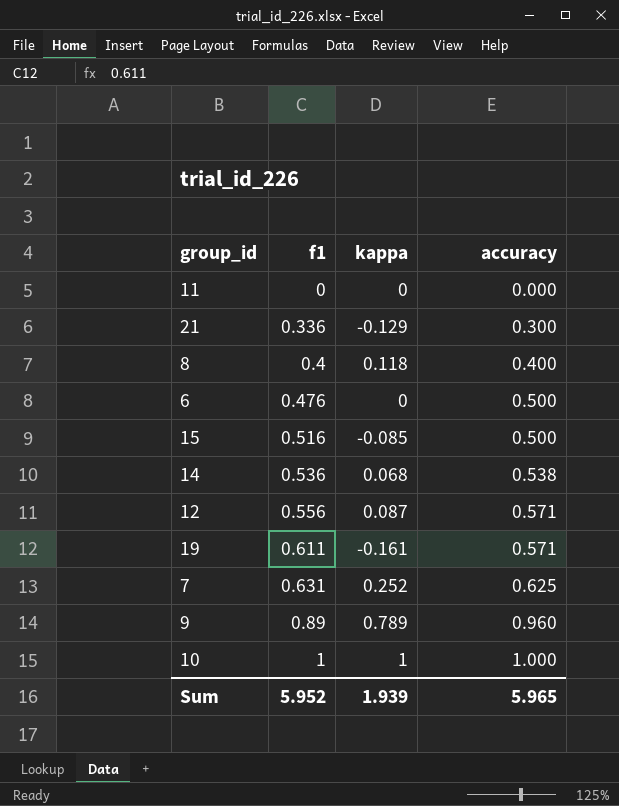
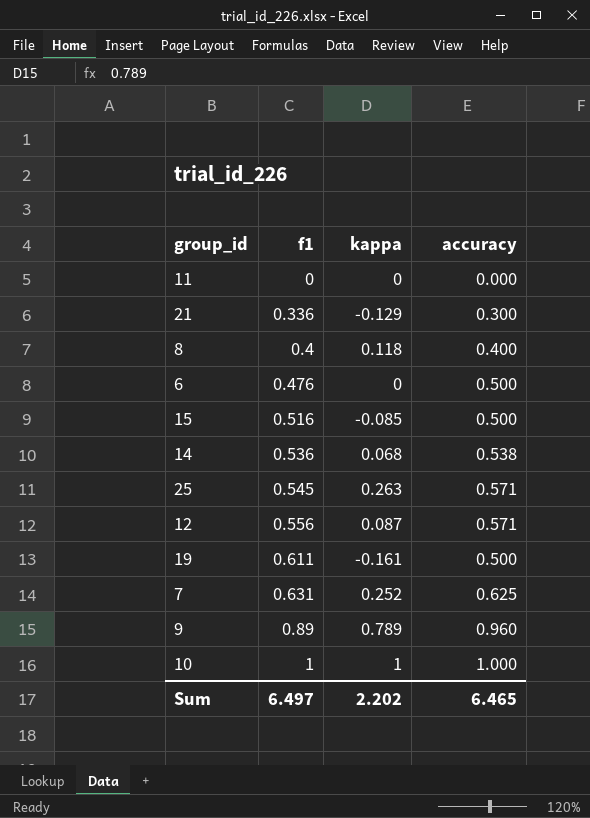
row 25: none -> 0.545 | 0.263 | 0.571
19 | accuracy: 0.571 -> 0.500
Sum | f1: 5.952 -> 6.497
Sum | kappa: 1.939 -> 2.202
Sum | accuracy: 5.965 -> 6.465

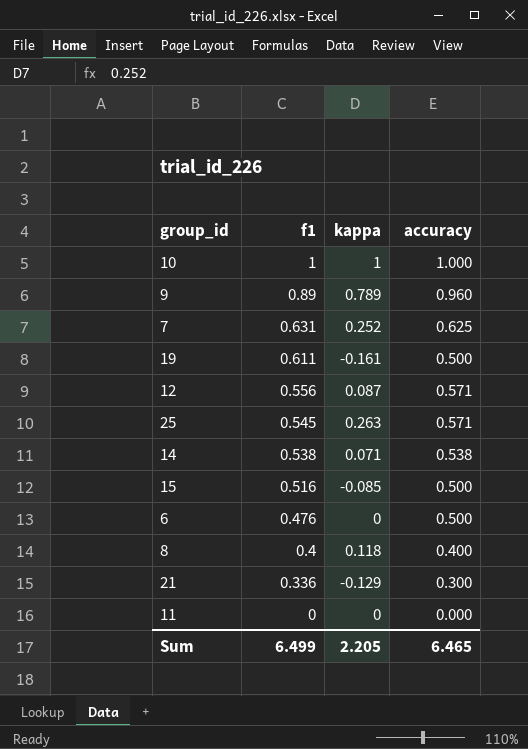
row order: f1 ascending -> f1 descending
14 | f1: 0.536 -> 0.538
14 | kappa: 0.068 -> 0.071
Sum | f1: 6.497 -> 6.499
Sum | kappa: 2.202 -> 2.205

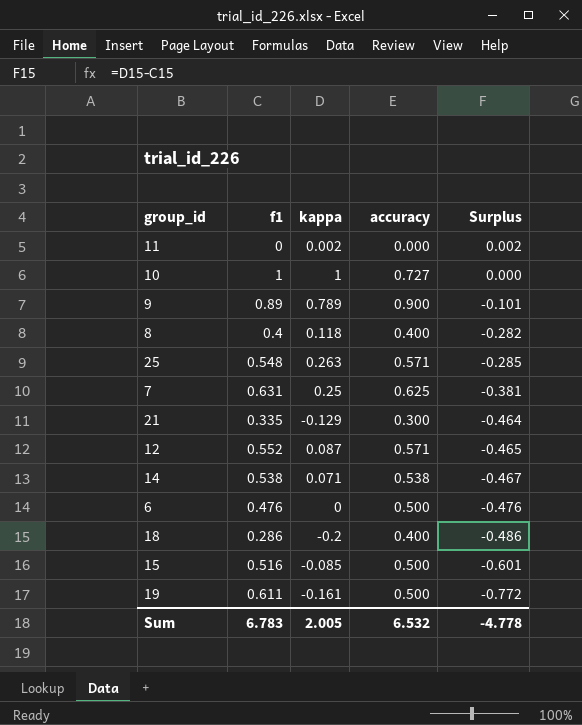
row order: f1 descending -> Surplus descending
column Surplus | formula: none -> [kappa] - [f1]
11 | kappa: 0 -> 0.002
10 | accuracy: 1.000 -> 0.727
9 | accuracy: 0.960 -> 0.900
25 | f1: 0.545 -> 0.548
7 | kappa: 0.252 -> 0.25
21 | f1: 0.336 -> 0.335
12 | f1: 0.556 -> 0.552
row 18: none -> 0.286 | -0.2 | 0.400 | -0.486
Sum | f1: 6.499 -> 6.783
Sum | kappa: 2.205 -> 2.005
Sum | accuracy: 6.465 -> 6.532

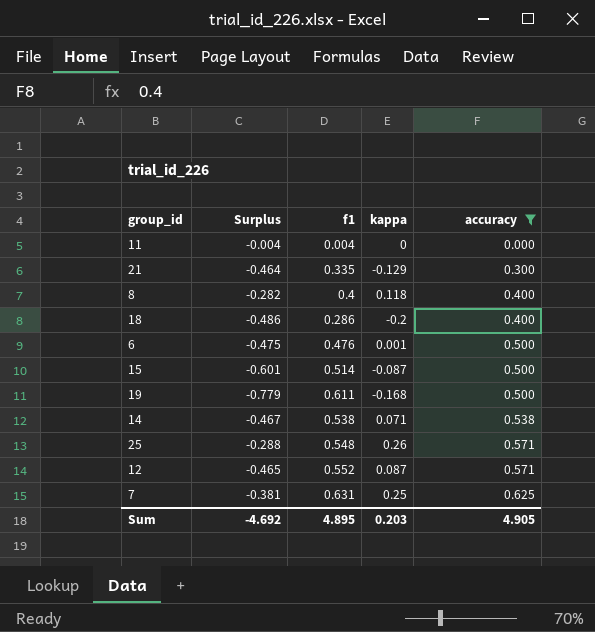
filter: none -> accuracy <= 0.625
row order: Surplus descending -> accuracy ascending
column Surplus | position: 5 -> 2
11 | Surplus: 0.002 -> -0.004
11 | f1: 0 -> 0.004
11 | kappa: 0.002 -> 0
6 | Surplus: -0.476 -> -0.475
6 | kappa: 0 -> 0.001
15 | f1: 0.516 -> 0.514
15 | kappa: -0.085 -> -0.087
19 | Surplus: -0.772 -> -0.779
19 | kappa: -0.161 -> -0.168
25 | Surplus: -0.285 -> -0.288
25 | kappa: 0.263 -> 0.26
Sum | Surplus: -4.778 -> -4.692
Sum | f1: 6.783 -> 4.895
Sum | kappa: 2.005 -> 0.203
Sum | accuracy: 6.532 -> 4.905

